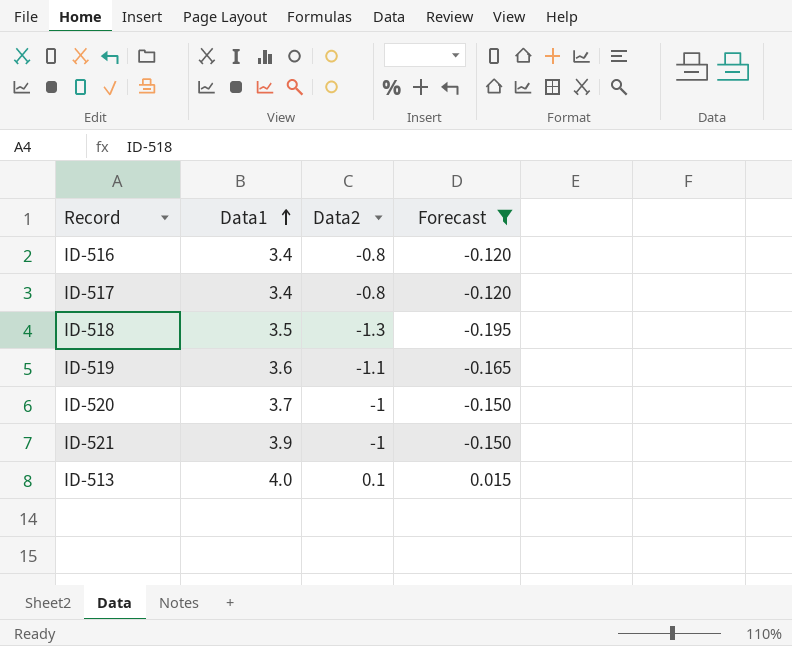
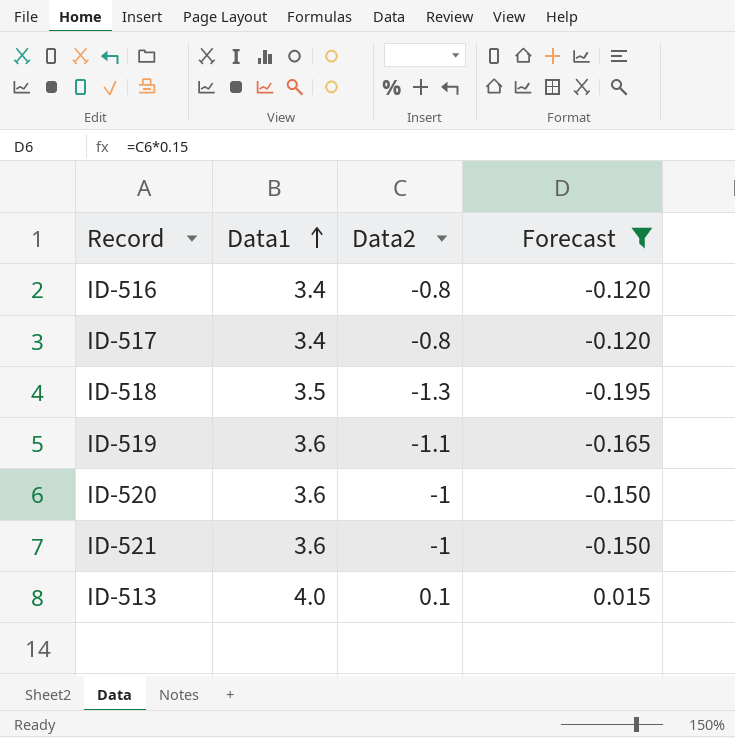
ID-520 | Data1: 3.7 -> 3.6
ID-521 | Data1: 3.9 -> 3.6

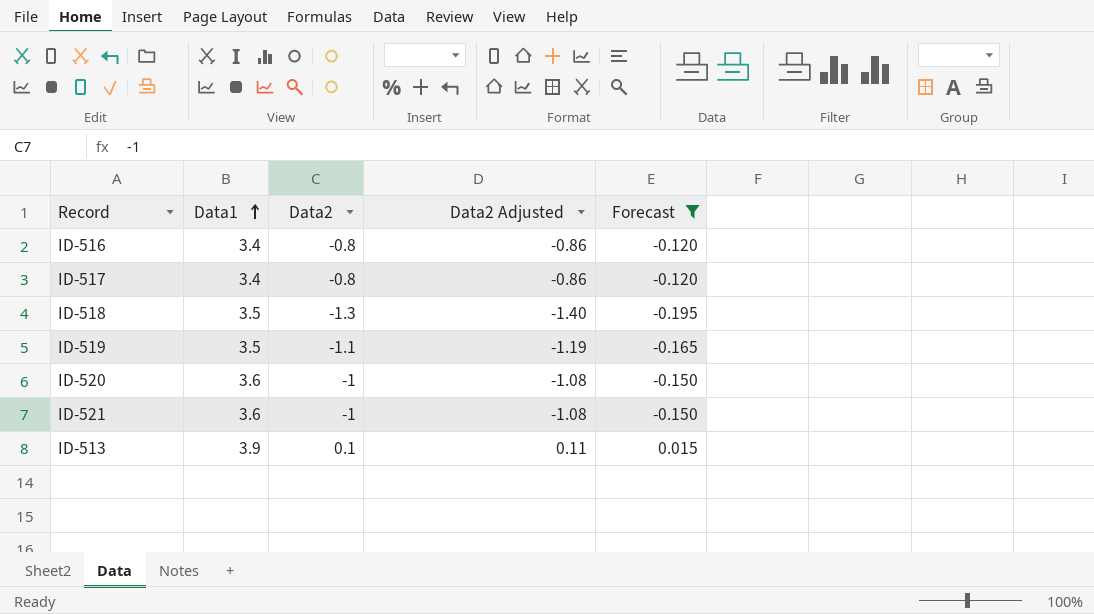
column Data2 Adjusted | formula: none -> [Data2] * 1.08
ID-519 | Data1: 3.6 -> 3.5
ID-513 | Data1: 4.0 -> 3.9

